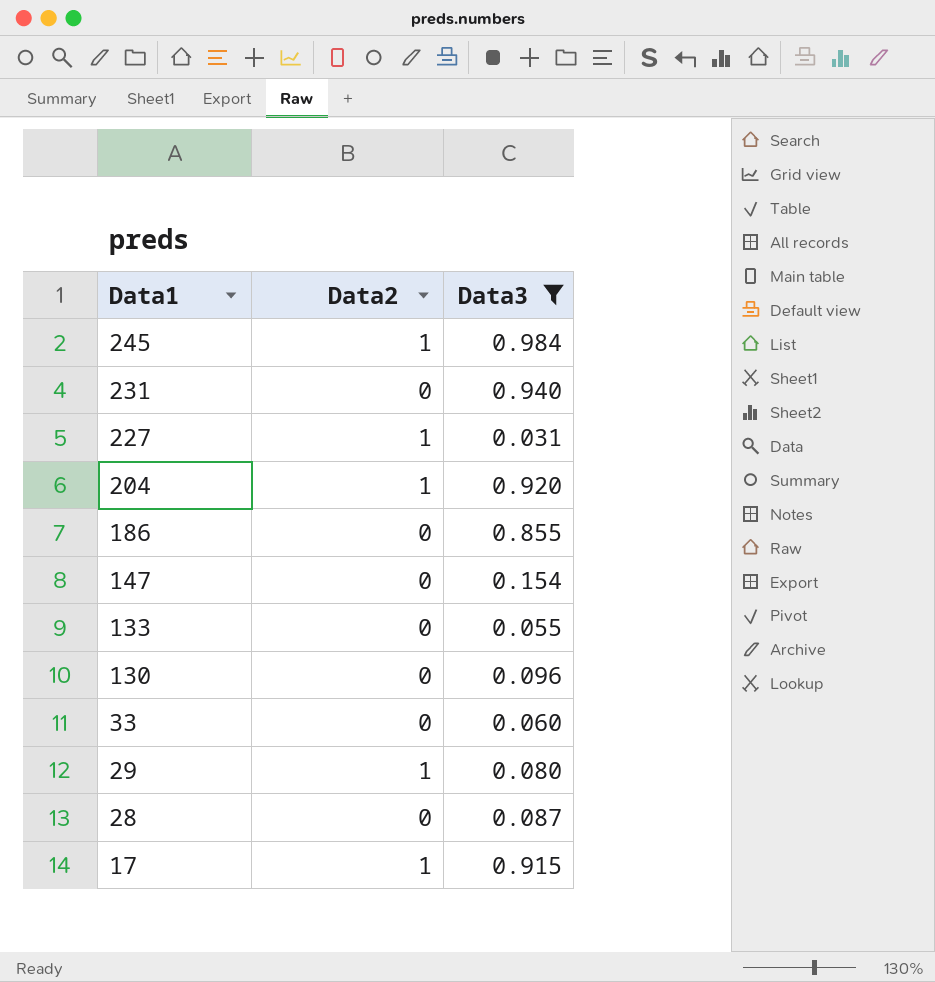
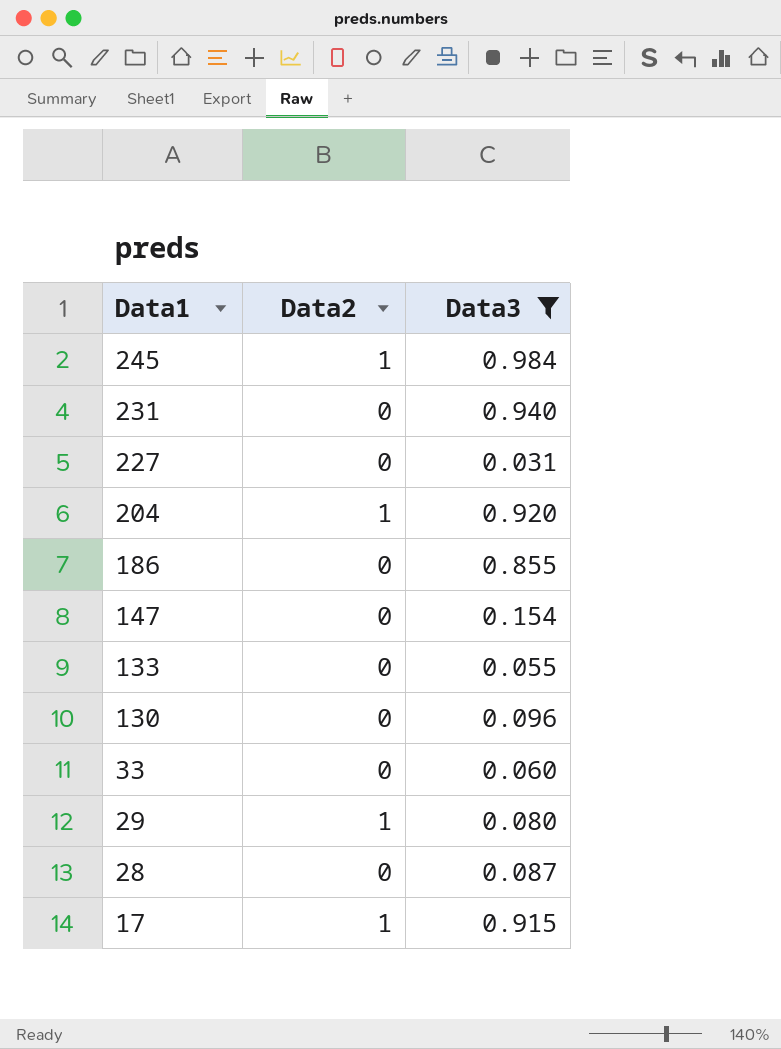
227 | Data2: 1 -> 0

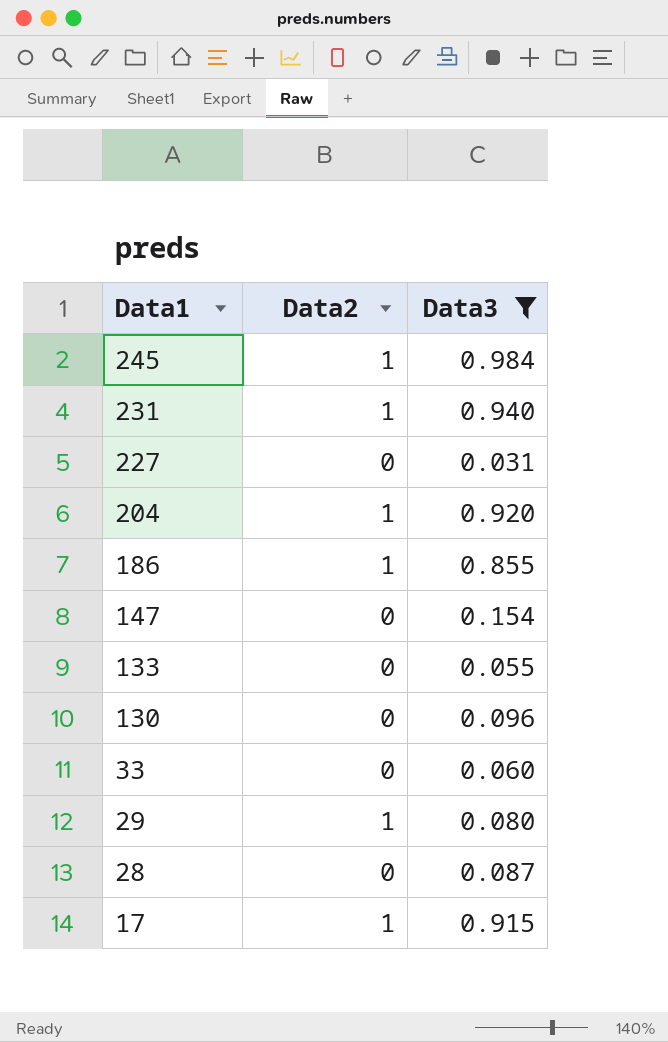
231 | Data2: 0 -> 1
186 | Data2: 0 -> 1

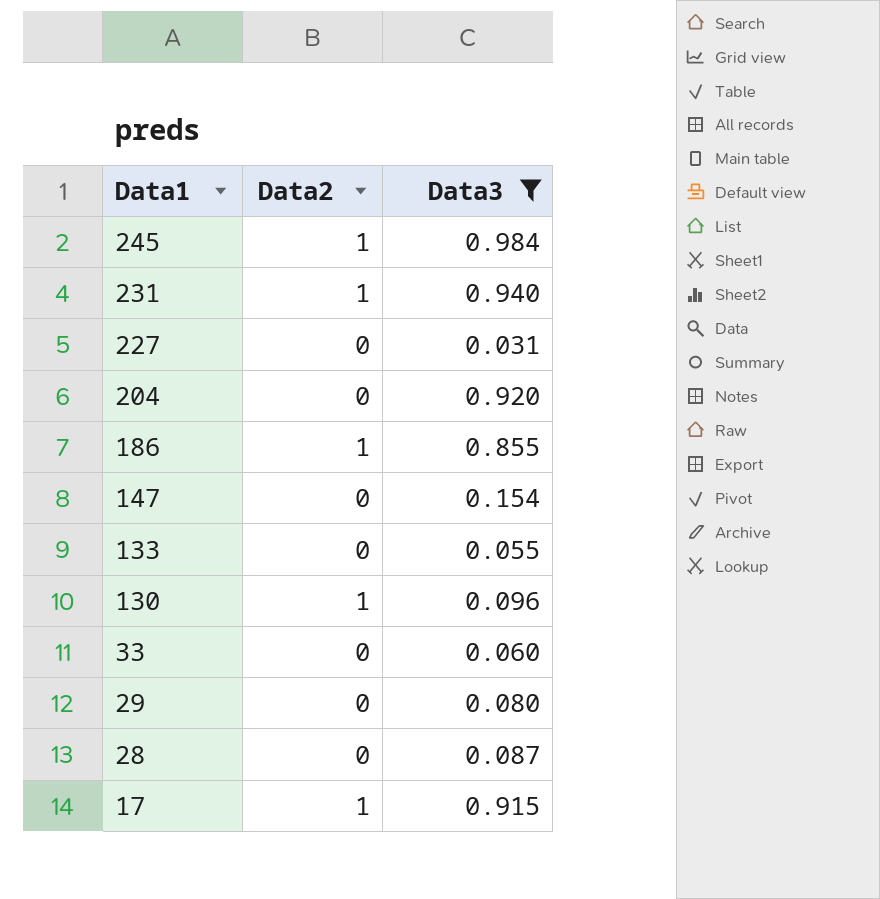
204 | Data2: 1 -> 0
130 | Data2: 0 -> 1
29 | Data2: 1 -> 0

